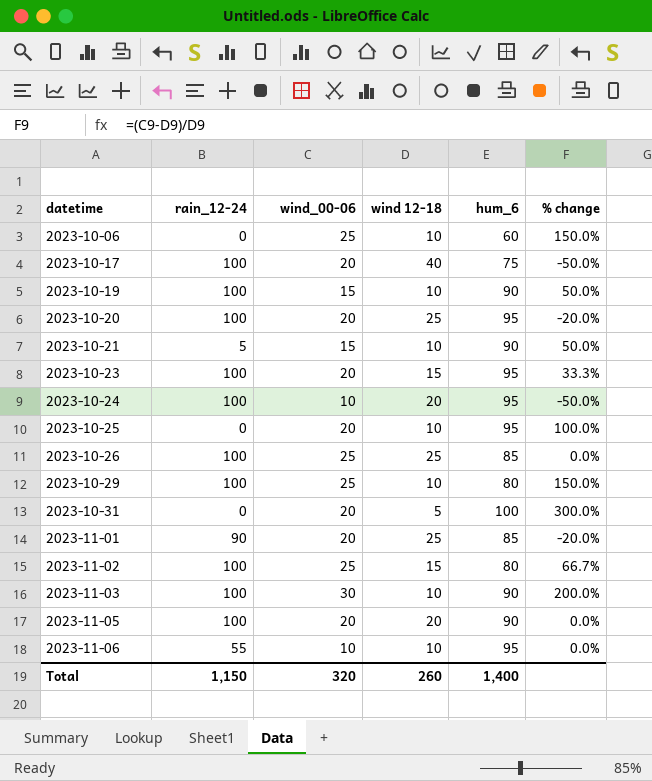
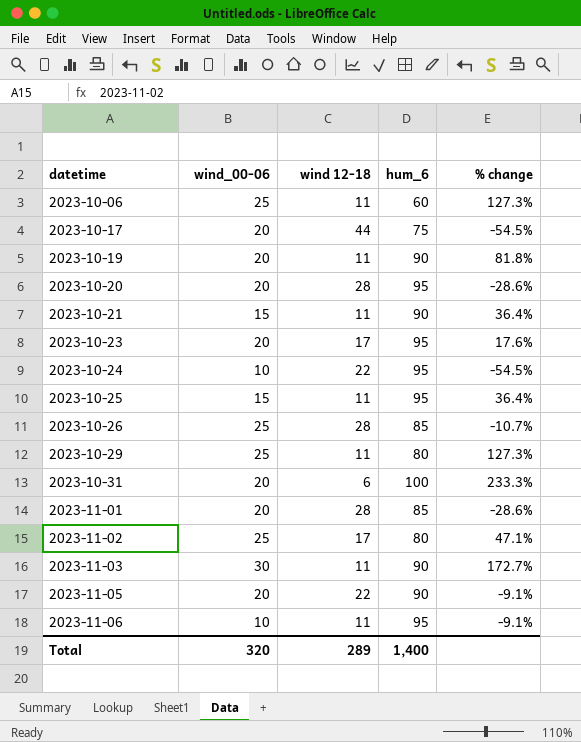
column rain_12-24 | position: 2 -> none
2023-10-06 | wind 12-18: 10 -> 11
2023-10-06 | % change: 150.0% -> 127.3%
2023-10-17 | wind 12-18: 40 -> 44
2023-10-17 | % change: -50.0% -> -54.5%
2023-10-19 | wind_00-06: 15 -> 20
2023-10-19 | wind 12-18: 10 -> 11
2023-10-19 | % change: 50.0% -> 81.8%
2023-10-20 | wind 12-18: 25 -> 28
2023-10-20 | % change: -20.0% -> -28.6%
2023-10-21 | wind 12-18: 10 -> 11
2023-10-21 | % change: 50.0% -> 36.4%
2023-10-23 | wind 12-18: 15 -> 17
2023-10-23 | % change: 33.3% -> 17.6%
2023-10-24 | wind 12-18: 20 -> 22
2023-10-24 | % change: -50.0% -> -54.5%
2023-10-25 | wind_00-06: 20 -> 15
2023-10-25 | wind 12-18: 10 -> 11
2023-10-25 | % change: 100.0% -> 36.4%
2023-10-26 | wind 12-18: 25 -> 28
2023-10-26 | % change: 0.0% -> -10.7%
2023-10-29 | wind 12-18: 10 -> 11
2023-10-29 | % change: 150.0% -> 127.3%
2023-10-31 | wind 12-18: 5 -> 6
2023-10-31 | % change: 300.0% -> 233.3%
2023-11-01 | wind 12-18: 25 -> 28
2023-11-01 | % change: -20.0% -> -28.6%
2023-11-02 | wind 12-18: 15 -> 17
2023-11-02 | % change: 66.7% -> 47.1%
2023-11-03 | wind 12-18: 10 -> 11
2023-11-03 | % change: 200.0% -> 172.7%
2023-11-05 | wind 12-18: 20 -> 22
2023-11-05 | % change: 0.0% -> -9.1%
2023-11-06 | wind 12-18: 10 -> 11
2023-11-06 | % change: 0.0% -> -9.1%
Total | wind 12-18: 260 -> 289

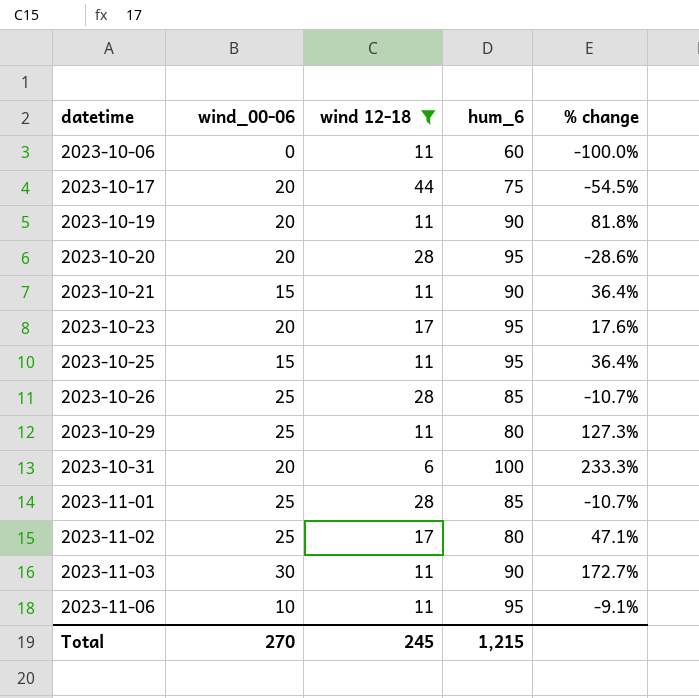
filter: none -> wind 12-18 != 22
2023-10-06 | wind_00-06: 25 -> 0
2023-10-06 | % change: 127.3% -> -100.0%
2023-11-01 | wind_00-06: 20 -> 25
2023-11-01 | % change: -28.6% -> -10.7%
Total | wind_00-06: 320 -> 270
Total | wind 12-18: 289 -> 245
Total | hum_6: 1,400 -> 1,215

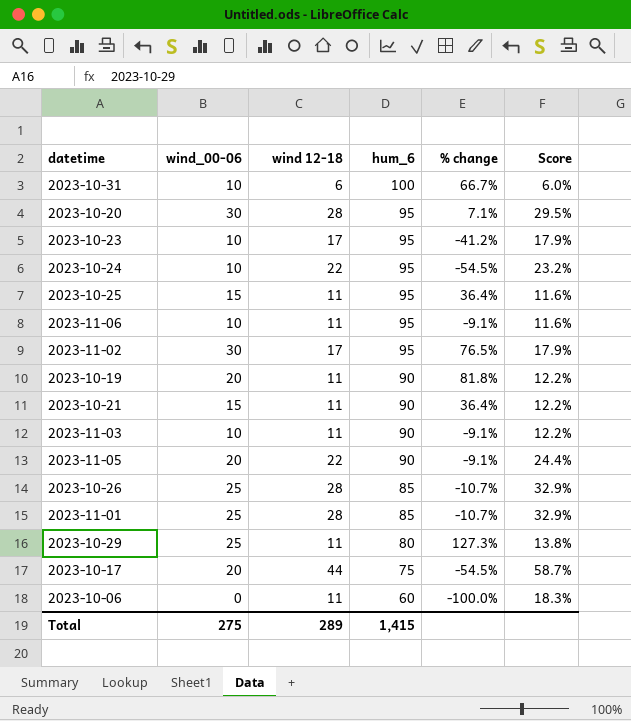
filter: wind 12-18 != 22 -> none
row order: datetime ascending -> hum_6 descending
column Score | formula: none -> [wind 12-18] / [hum_6]
2023-10-31 | wind_00-06: 20 -> 10
2023-10-31 | % change: 233.3% -> 66.7%
2023-10-20 | wind_00-06: 20 -> 30
2023-10-20 | % change: -28.6% -> 7.1%
2023-10-23 | wind_00-06: 20 -> 10
2023-10-23 | % change: 17.6% -> -41.2%
2023-11-02 | wind_00-06: 25 -> 30
2023-11-02 | hum_6: 80 -> 95
2023-11-02 | % change: 47.1% -> 76.5%
2023-11-03 | wind_00-06: 30 -> 10
2023-11-03 | % change: 172.7% -> -9.1%
Total | wind_00-06: 270 -> 275
Total | wind 12-18: 245 -> 289
Total | hum_6: 1,215 -> 1,415

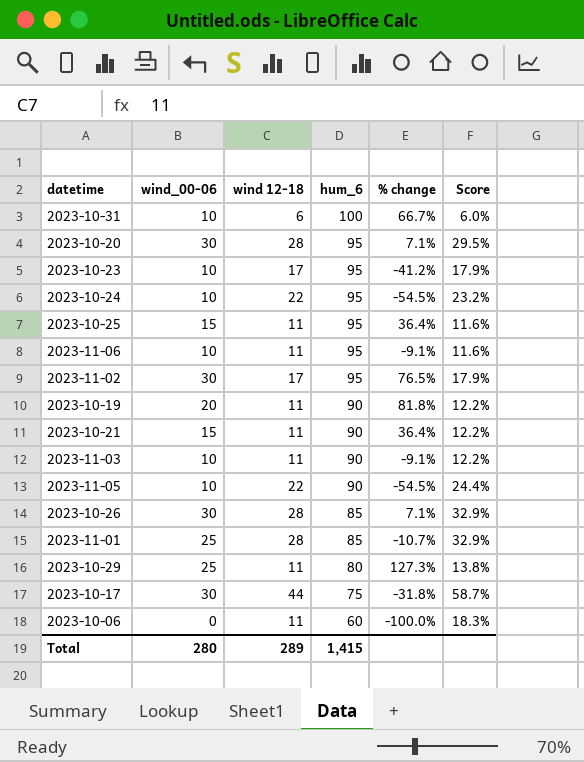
2023-11-05 | wind_00-06: 20 -> 10
2023-11-05 | % change: -9.1% -> -54.5%
2023-10-26 | wind_00-06: 25 -> 30
2023-10-26 | % change: -10.7% -> 7.1%
2023-10-17 | wind_00-06: 20 -> 30
2023-10-17 | % change: -54.5% -> -31.8%
Total | wind_00-06: 275 -> 280

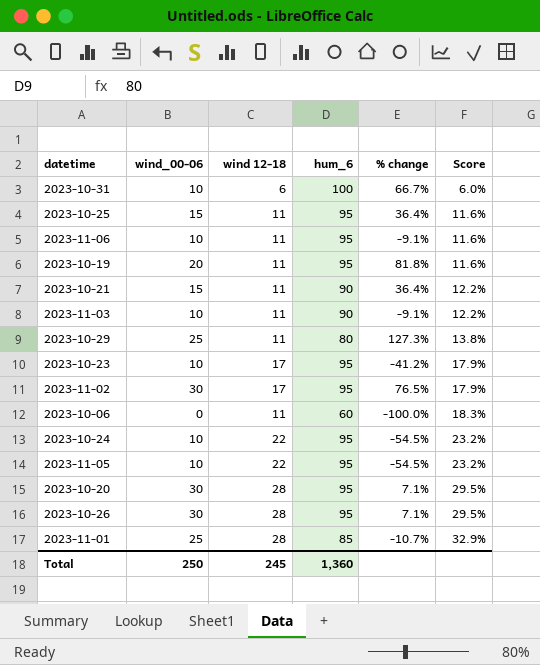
row order: hum_6 descending -> Score ascending
row 2023-10-17: 30 | 44 | 75 | -31.8% | 58.7% -> none
2023-10-19 | hum_6: 90 -> 95
2023-10-19 | Score: 12.2% -> 11.6%
2023-11-05 | hum_6: 90 -> 95
2023-11-05 | Score: 24.4% -> 23.2%
2023-10-26 | hum_6: 85 -> 95
2023-10-26 | Score: 32.9% -> 29.5%
Total | wind_00-06: 280 -> 250
Total | wind 12-18: 289 -> 245
Total | hum_6: 1,415 -> 1,360

